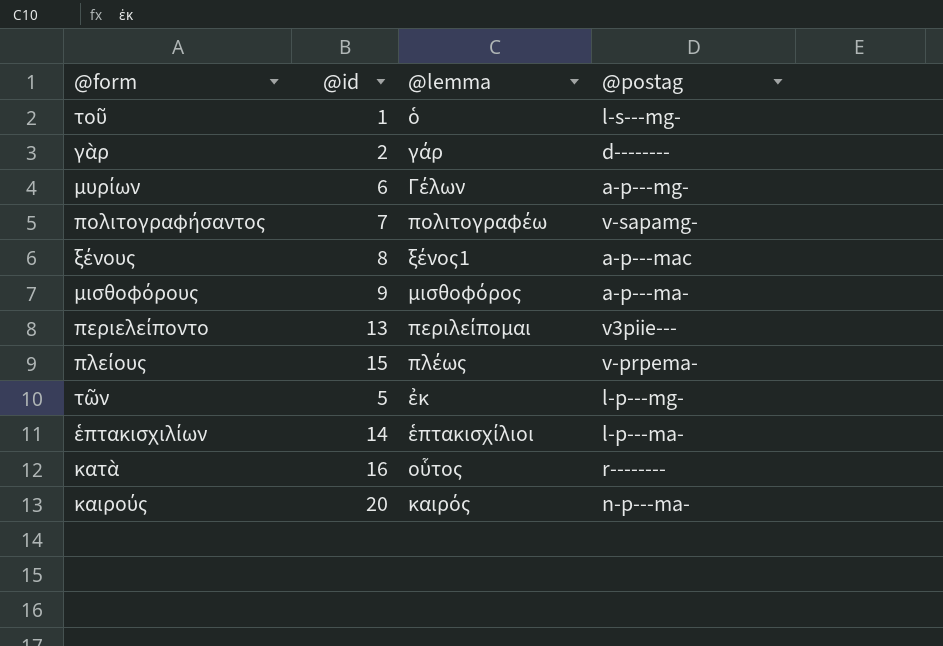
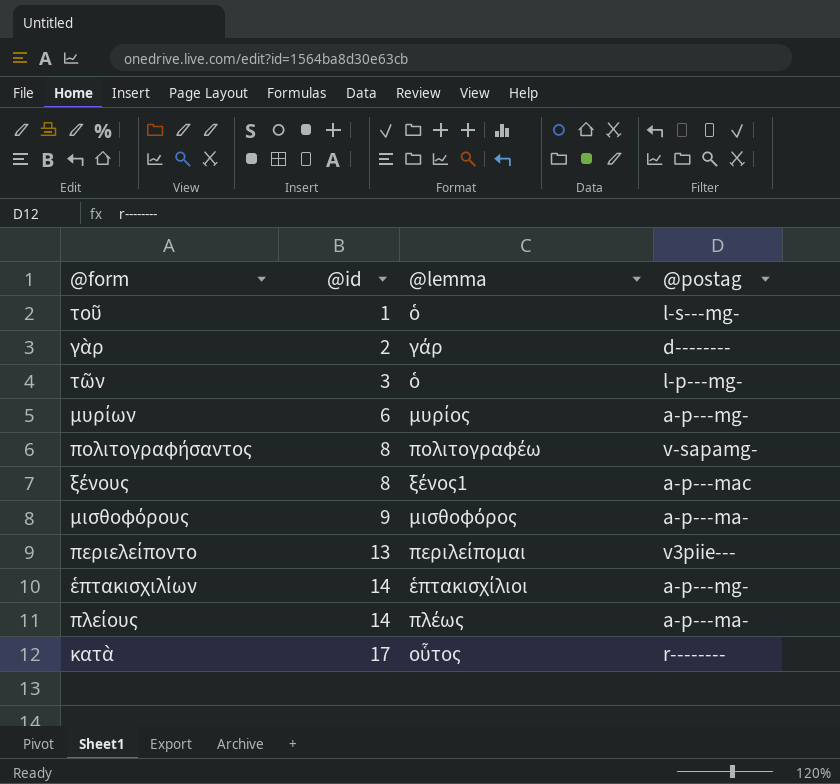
row order: none -> @id ascending
row καιρούς: 20 | καιρός | n-p---ma- -> none
τῶν | @id: 5 -> 3
τῶν | @lemma: ἐκ -> ὁ
μυρίων | @lemma: Γέλων -> μυρίος
πολιτογραφήσαντος | @id: 7 -> 8
ἑπτακισχιλίων | @postag: l-p---ma- -> a-p---mg-
πλείους | @id: 15 -> 14
πλείους | @postag: v-prpema- -> a-p---ma-
κατὰ | @id: 16 -> 17

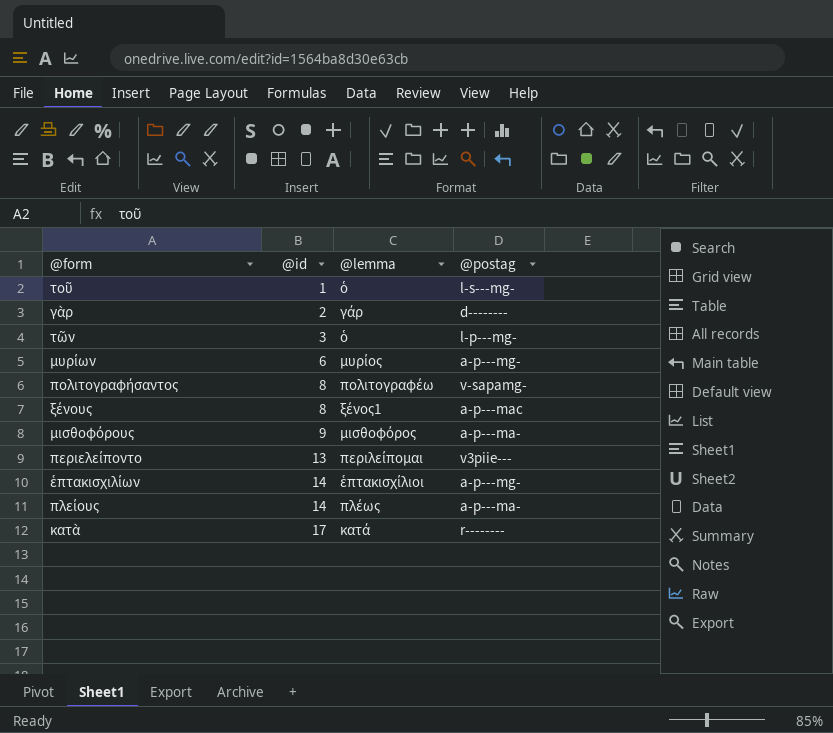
κατὰ | @lemma: οὗτος -> κατά

